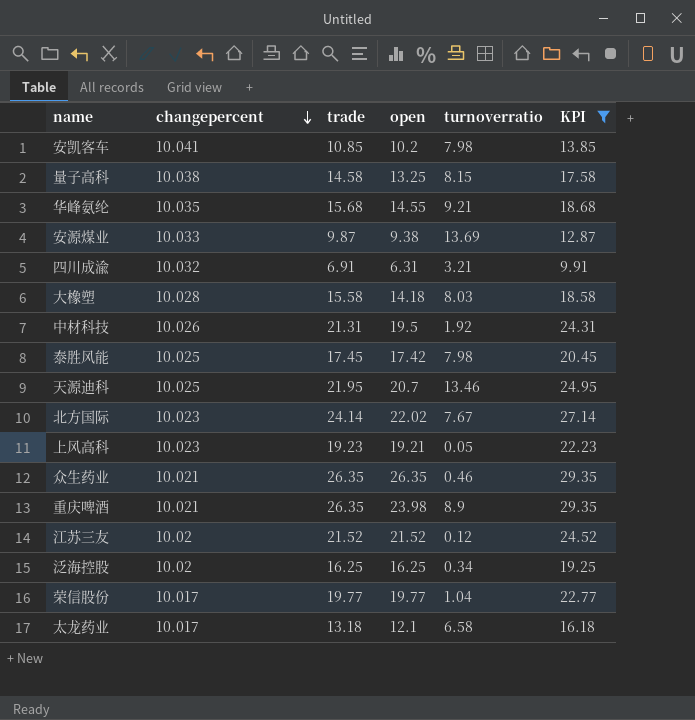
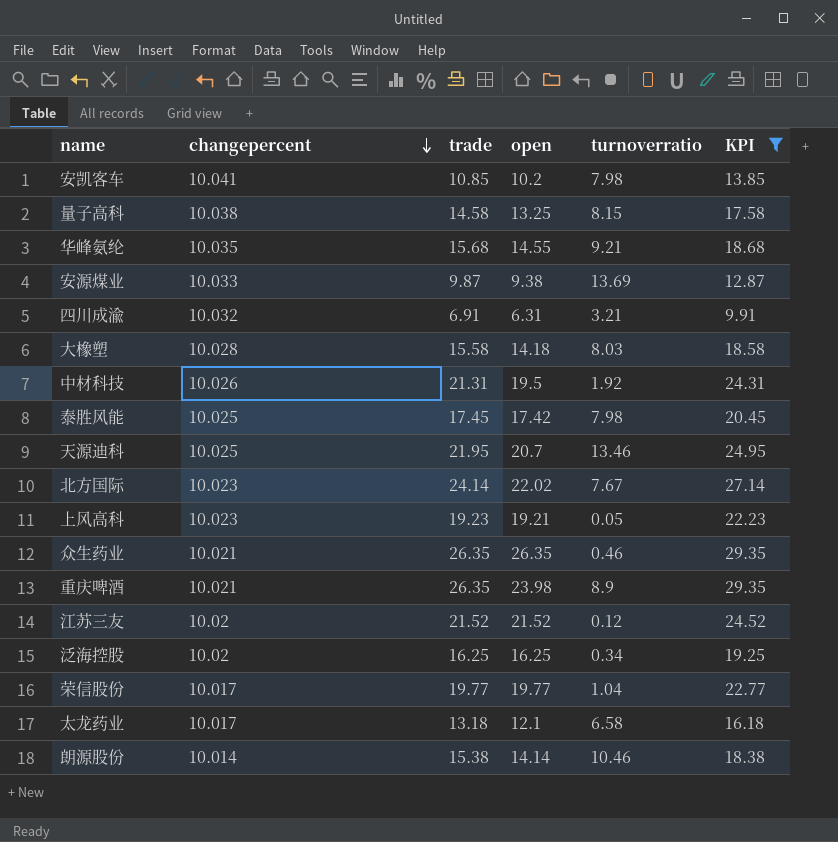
row 朗源股份: none -> 10.014 | 15.38 | 14.14 | 10.46 | 18.38

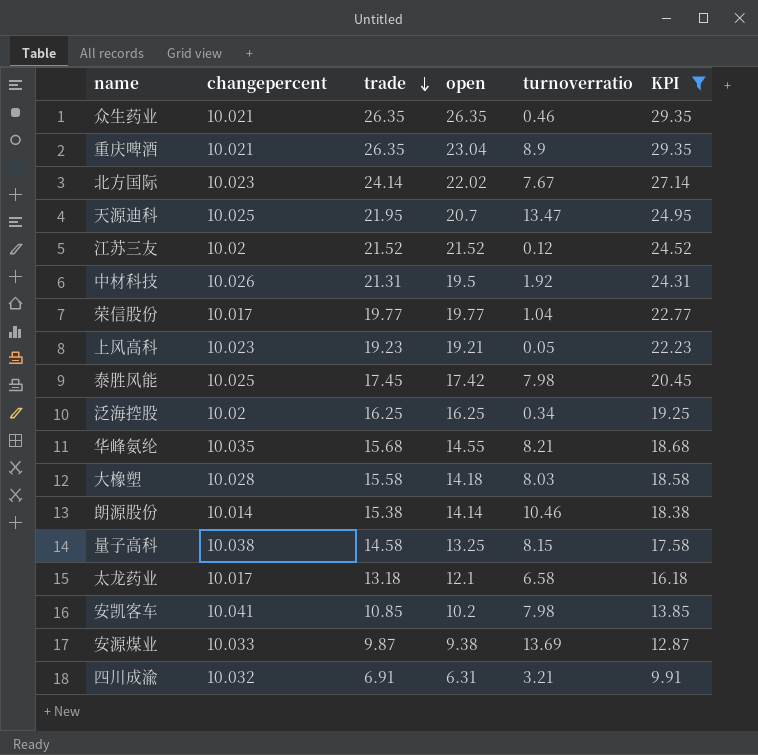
row order: changepercent descending -> trade descending
重庆啤酒 | open: 23.98 -> 23.04
天源迪科 | turnoverratio: 13.46 -> 13.47
华峰氨纶 | turnoverratio: 9.21 -> 8.21

